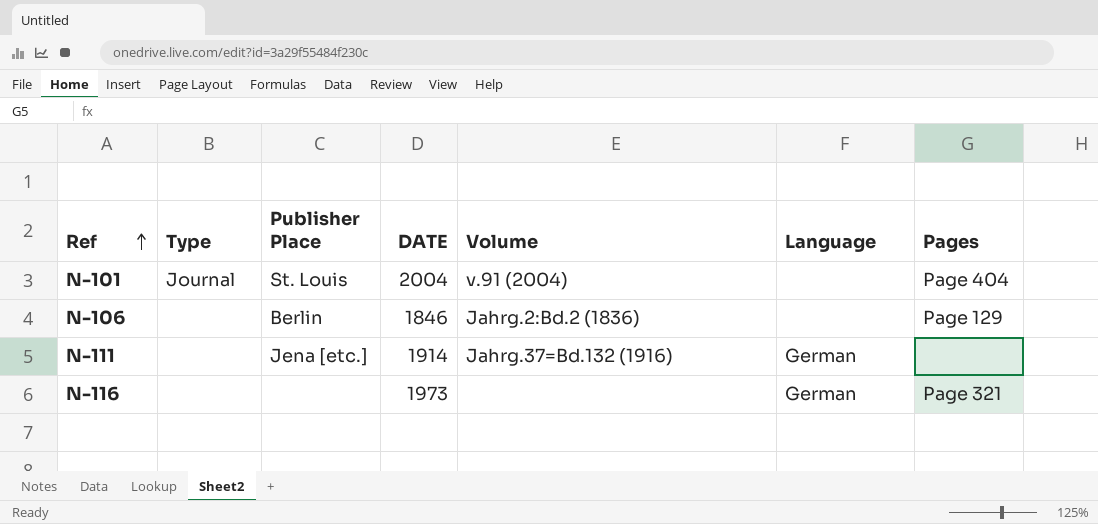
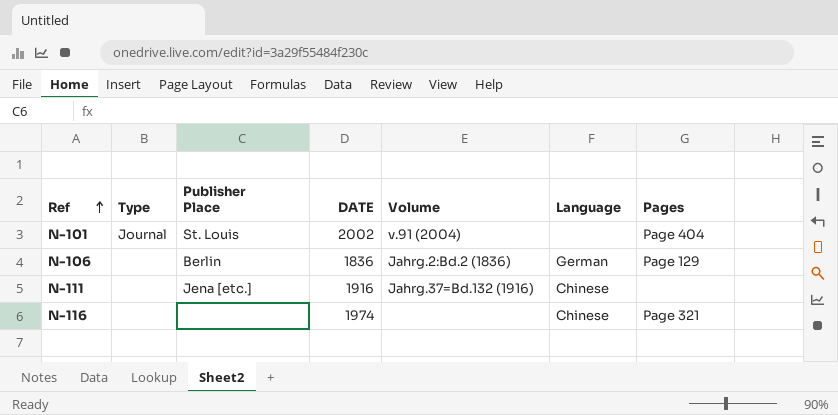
N-101 | DATE: 2004 -> 2002
N-106 | DATE: 1846 -> 1836
N-106 | Language: none -> German
N-111 | DATE: 1914 -> 1916
N-111 | Language: German -> Chinese
N-116 | DATE: 1973 -> 1974
N-116 | Language: German -> Chinese

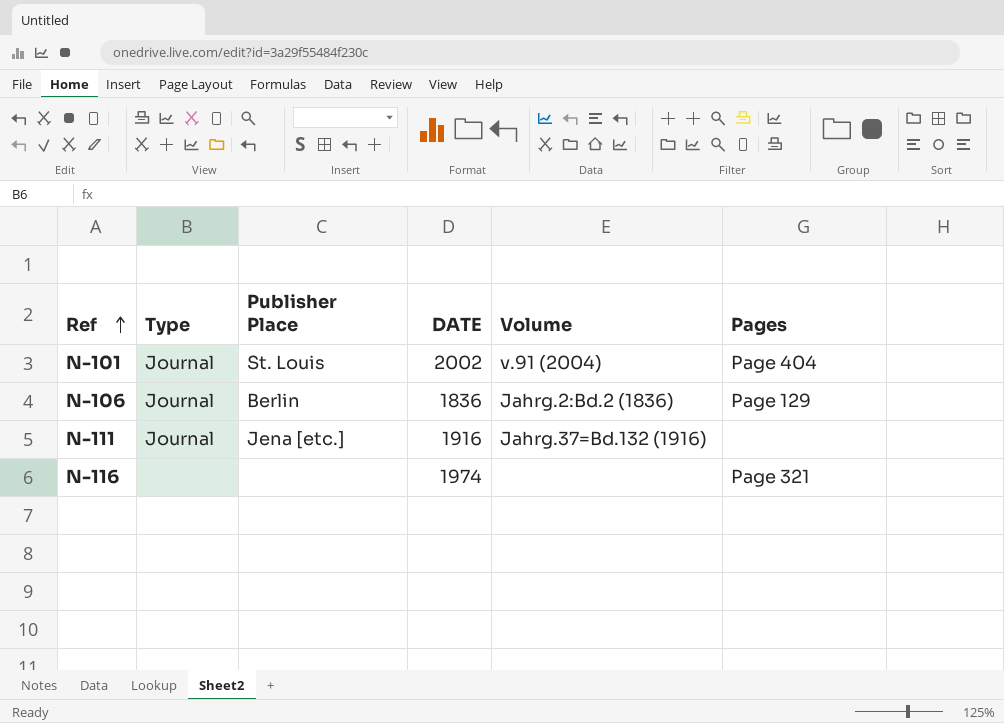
column Language | position: 6 -> none
N-106 | Type: none -> Journal
N-111 | Type: none -> Journal

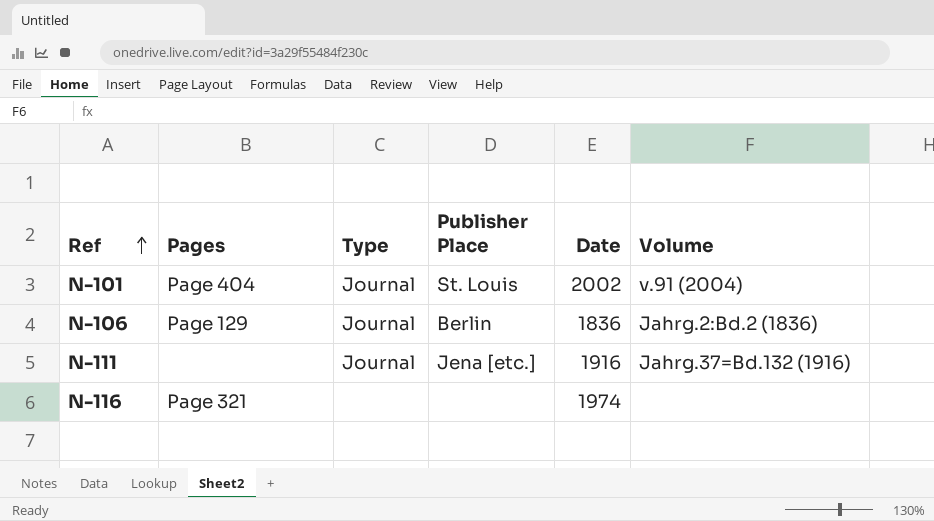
column Pages | position: 6 -> 2
column name: DATE -> Date

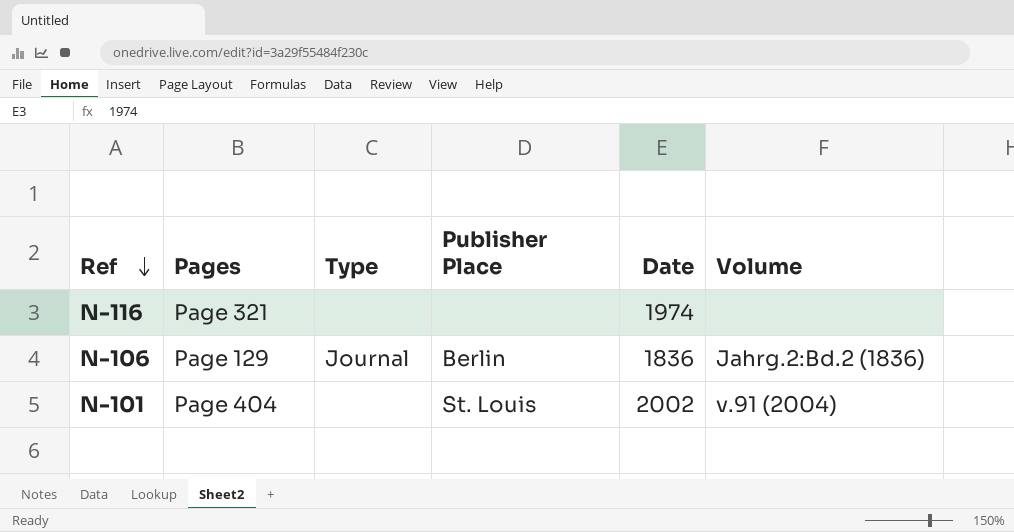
row order: Ref ascending -> Ref descending
row N-111: none | Journal | Jena [etc.] | 1916 | Jahrg.37=Bd.132 (1916) -> none
N-101 | Type: Journal -> none

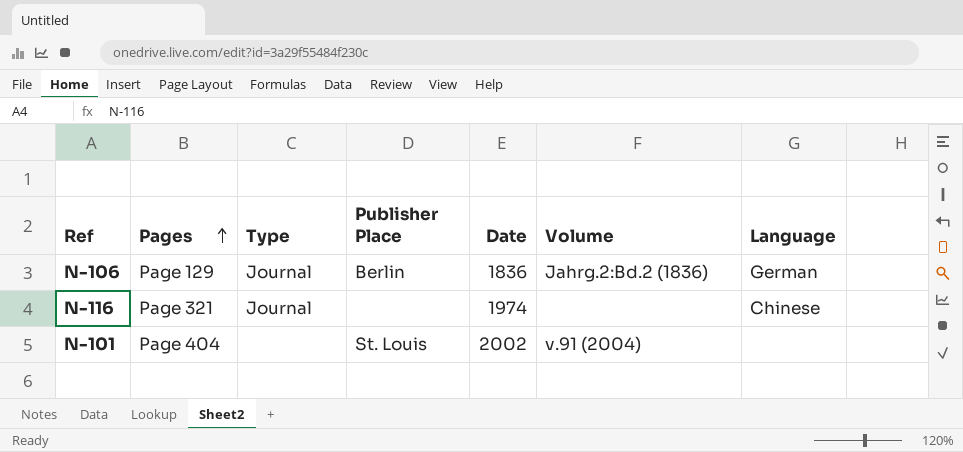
row order: Ref descending -> Pages ascending
column Language | position: none -> 7
N-116 | Type: none -> Journal

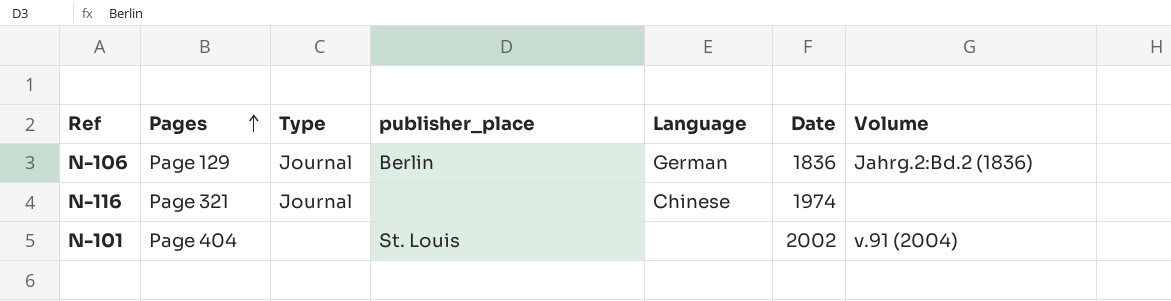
column name: Publisher Place -> publisher_place
column Language | position: 7 -> 5

